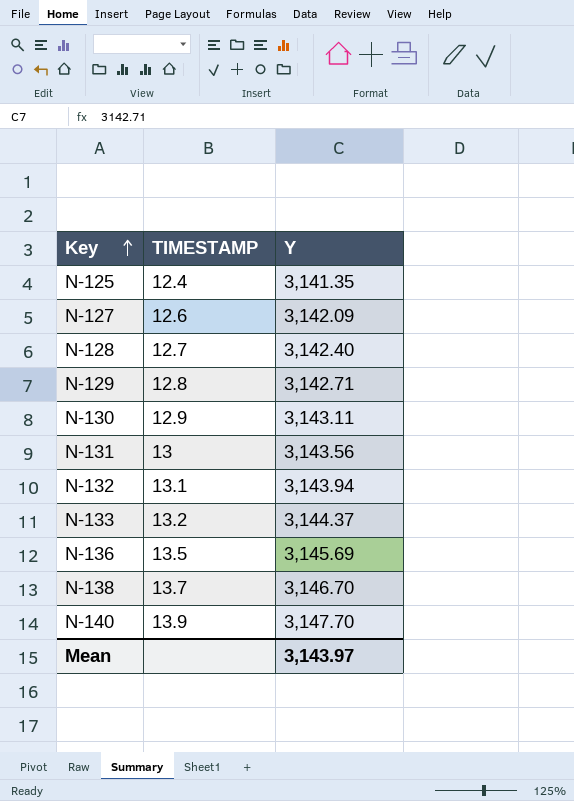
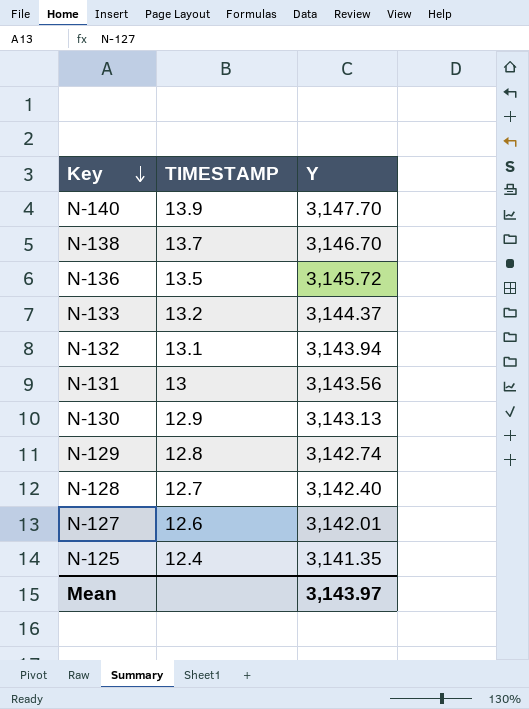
row order: Key ascending -> Key descending
N-136 | Y: 3,145.69 -> 3,145.72
N-130 | Y: 3,143.11 -> 3,143.13
N-129 | Y: 3,142.71 -> 3,142.74
N-127 | Y: 3,142.09 -> 3,142.01

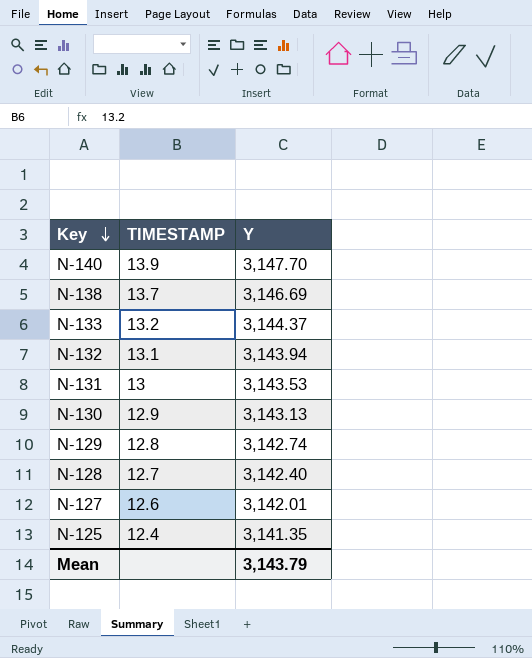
row N-136: 13.5 | 3,145.72 -> none
N-138 | Y: 3,146.70 -> 3,146.69
N-131 | Y: 3,143.56 -> 3,143.53
Mean | Y: 3,143.97 -> 3,143.79

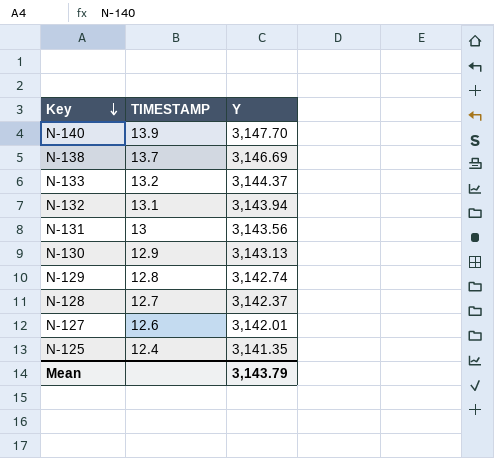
N-131 | Y: 3,143.53 -> 3,143.56
N-128 | Y: 3,142.40 -> 3,142.37

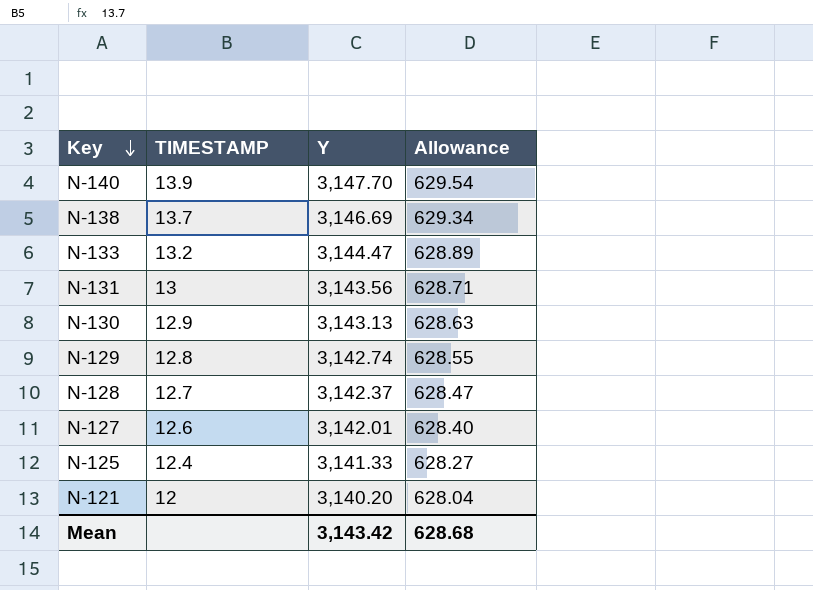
column Allowance | formula: none -> [Y] * 0.2
row N-132: 13.1 | 3,143.94 -> none
N-133 | Y: 3,144.37 -> 3,144.47
N-125 | Y: 3,141.35 -> 3,141.33
row N-121: none -> 12 | 3,140.20 | 628.04
Mean | Y: 3,143.79 -> 3,143.42

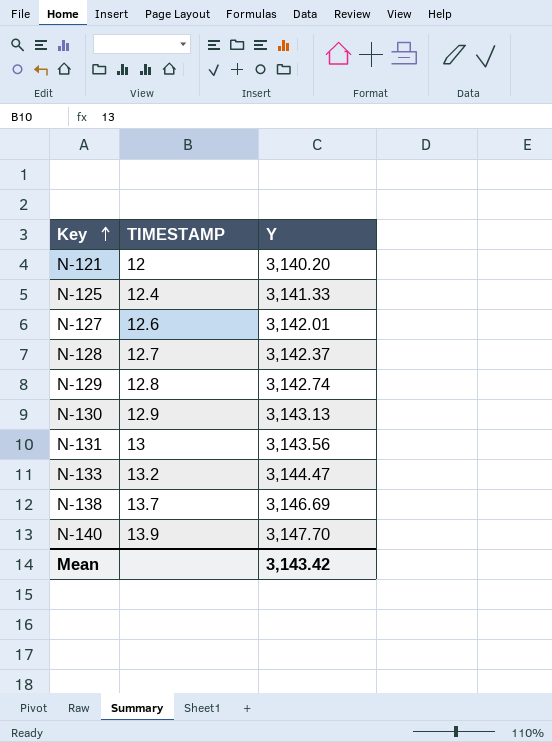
row order: Key descending -> Key ascending
column Allowance | formula: [Y] * 0.2 -> none

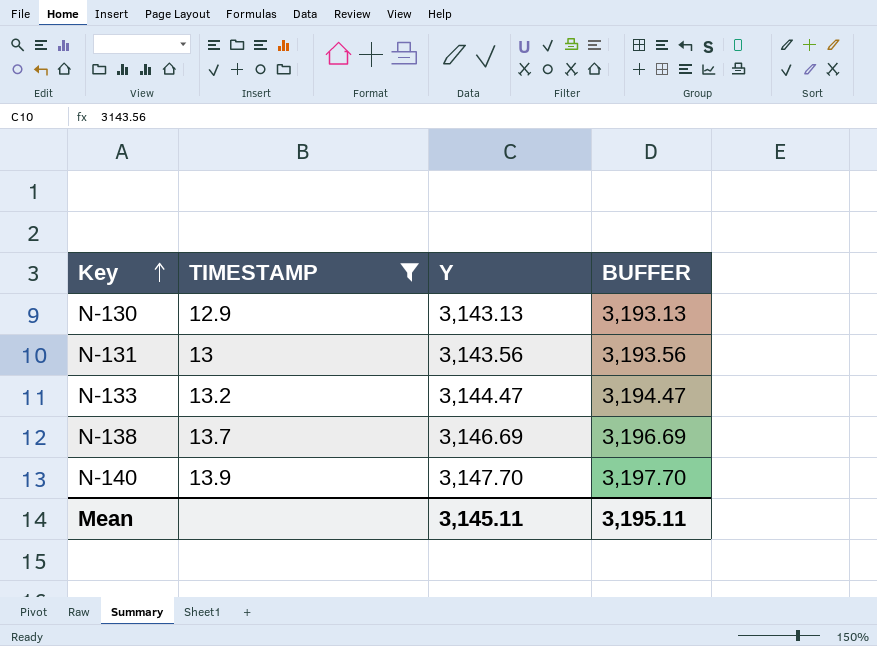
filter: none -> TIMESTAMP >= 12.9
column BUFFER | formula: none -> [Y] + 50
Mean | Y: 3,143.42 -> 3,145.11

